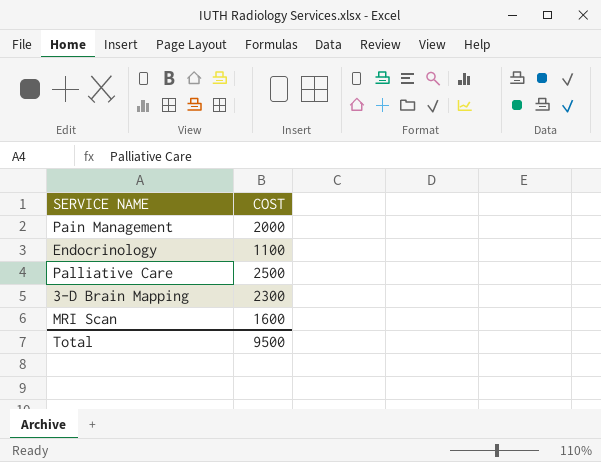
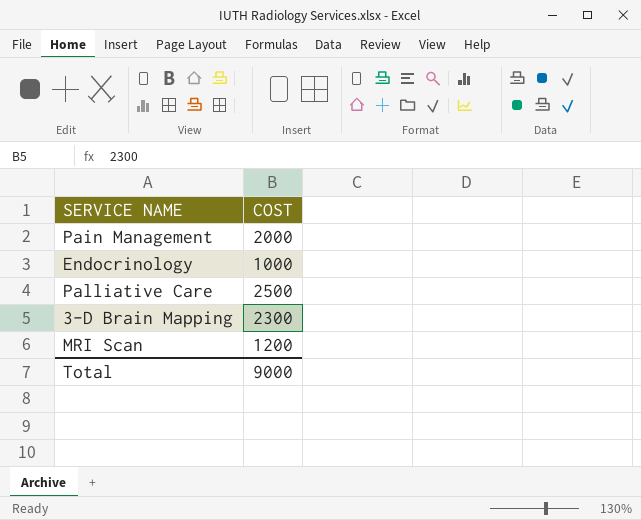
Endocrinology | COST: 1100 -> 1000
MRI Scan | COST: 1600 -> 1200
Total | COST: 9500 -> 9000

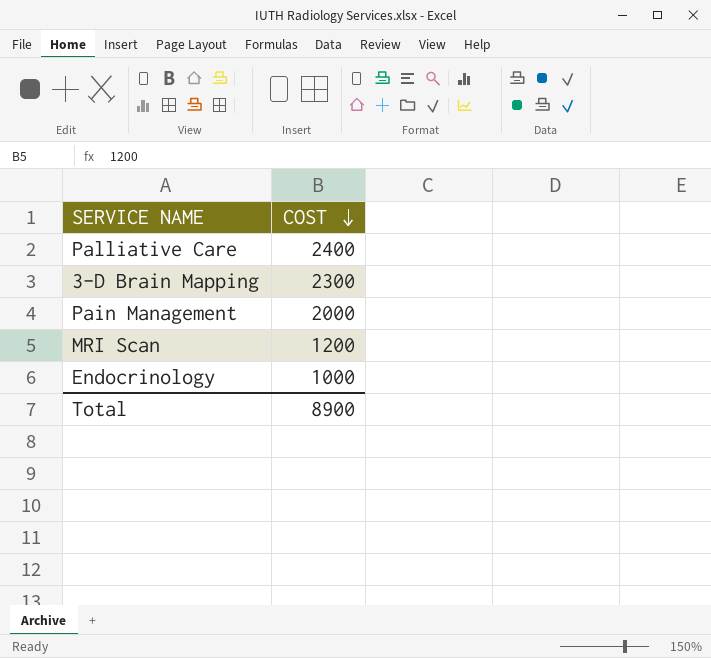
row order: none -> COST descending
Palliative Care | COST: 2500 -> 2400
Total | COST: 9000 -> 8900

